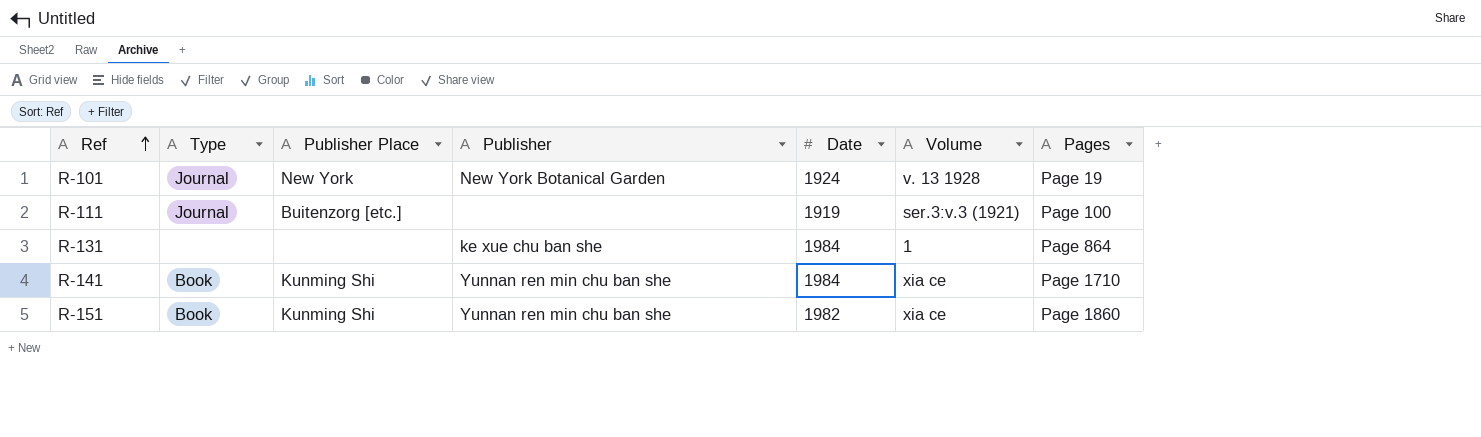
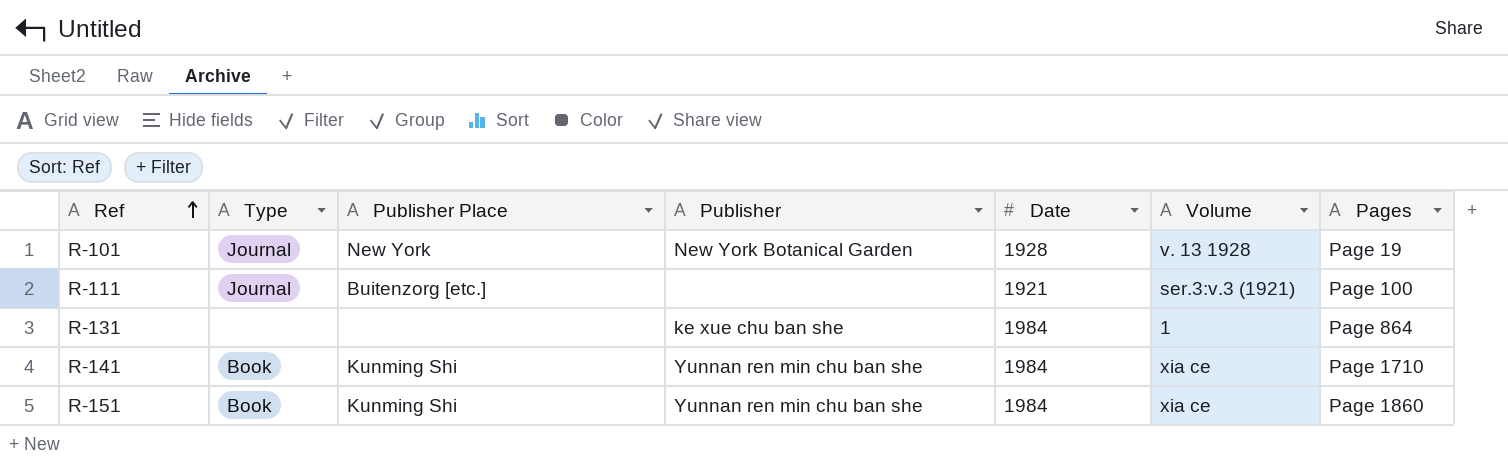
R-101 | Date: 1924 -> 1928
R-111 | Date: 1919 -> 1921
R-151 | Date: 1982 -> 1984

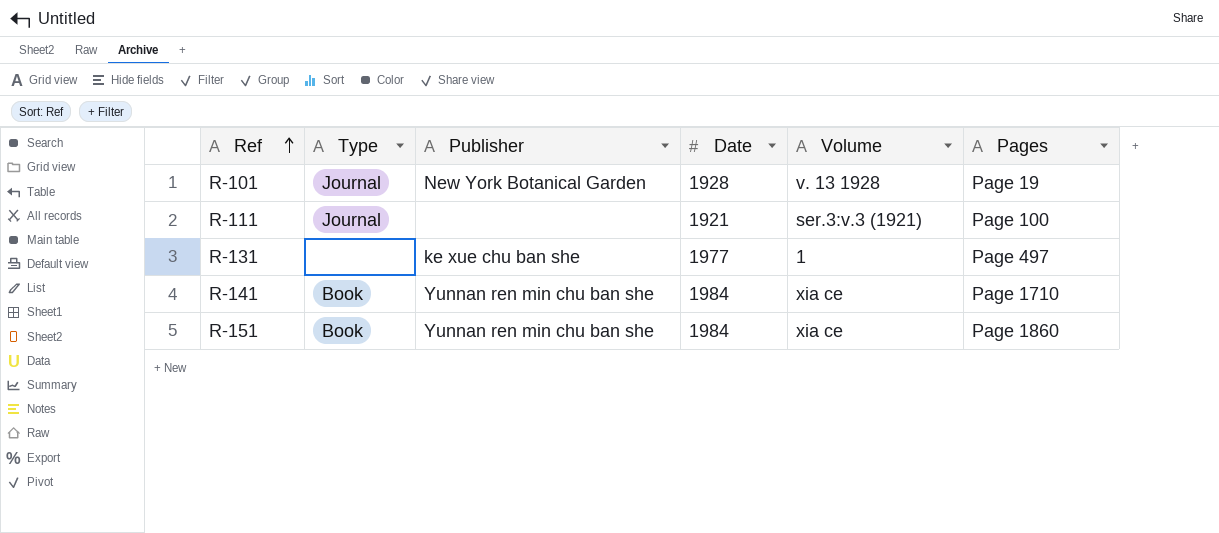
column Publisher Place | position: 3 -> none
R-131 | Date: 1984 -> 1977
R-131 | Pages: Page 864 -> Page 497

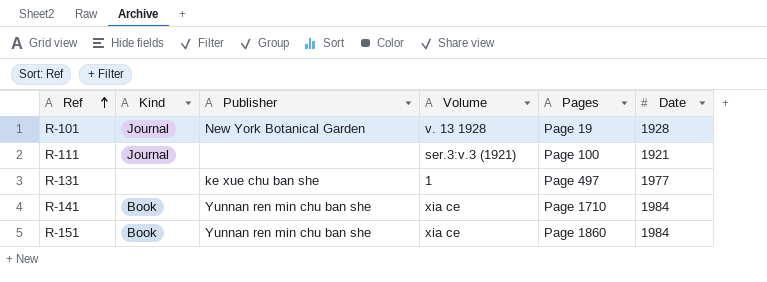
column name: Type -> Kind
column Date | position: 4 -> 6

